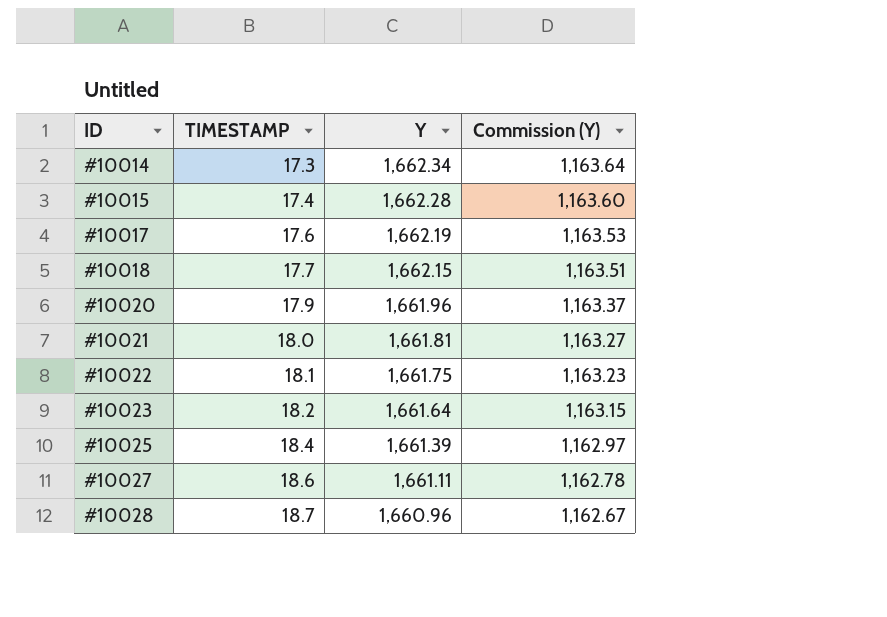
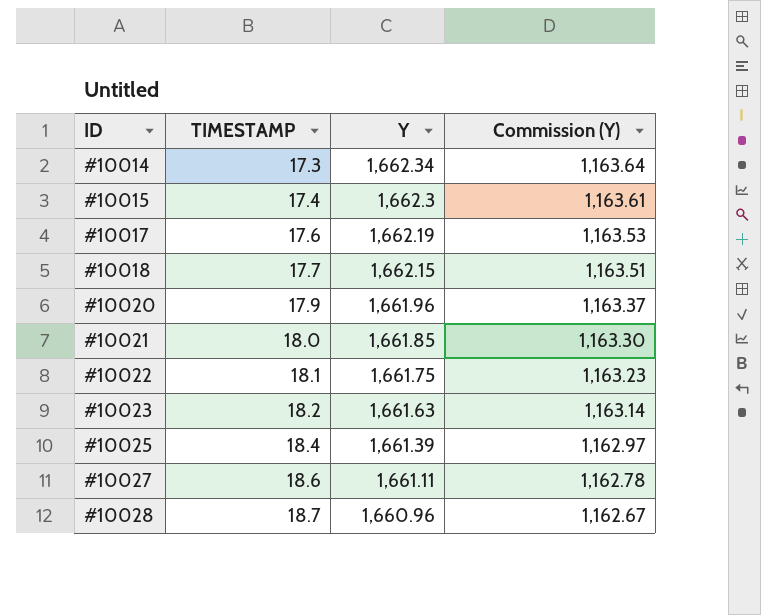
#10015 | Y: 1,662.28 -> 1,662.3
#10015 | Commission (Y): 1,163.60 -> 1,163.61
#10021 | Y: 1,661.81 -> 1,661.85
#10021 | Commission (Y): 1,163.27 -> 1,163.30
#10023 | Y: 1,661.64 -> 1,661.63
#10023 | Commission (Y): 1,163.15 -> 1,163.14

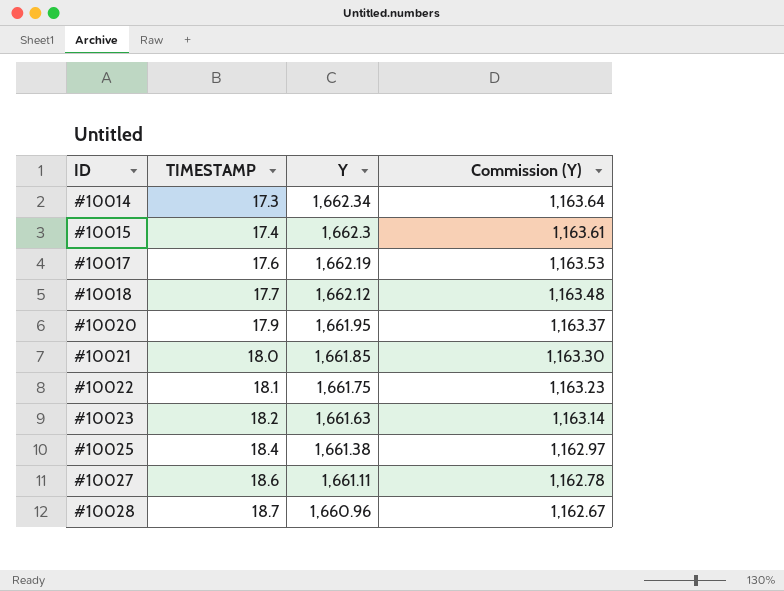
#10018 | Y: 1,662.15 -> 1,662.12
#10018 | Commission (Y): 1,163.51 -> 1,163.48
#10020 | Y: 1,661.96 -> 1,661.95
#10025 | Y: 1,661.39 -> 1,661.38

